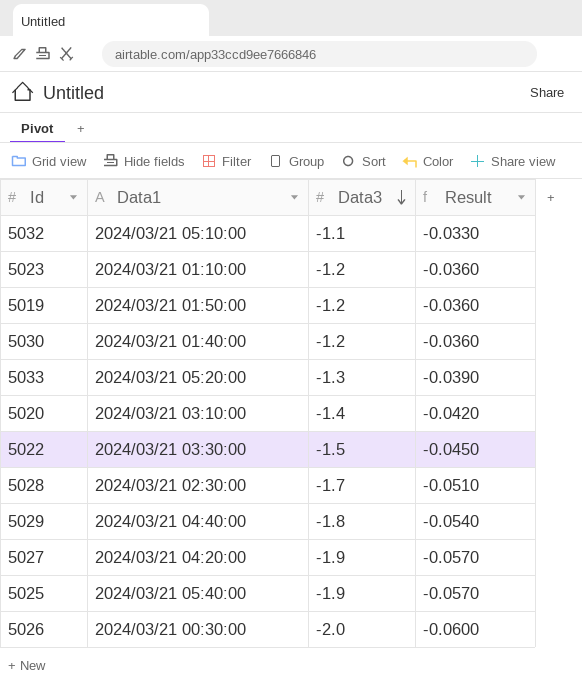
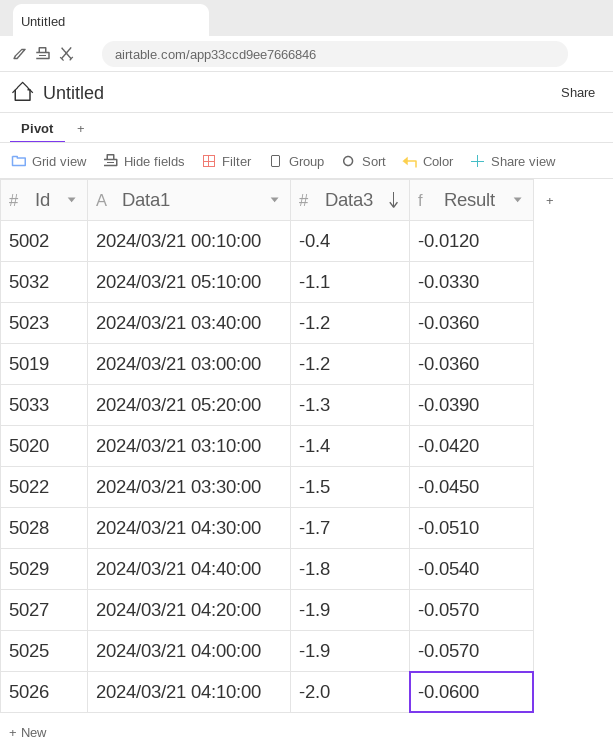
row 5030: 2024/03/21 01:40:00 | -1.2 | -0.0360 -> none
row 5002: none -> 2024/03/21 00:10:00 | -0.4 | -0.0120
5023 | Data1: 2024/03/21 01:10:00 -> 2024/03/21 03:40:00
5019 | Data1: 2024/03/21 01:50:00 -> 2024/03/21 03:00:00
5028 | Data1: 2024/03/21 02:30:00 -> 2024/03/21 04:30:00
5025 | Data1: 2024/03/21 05:40:00 -> 2024/03/21 04:00:00
5026 | Data1: 2024/03/21 00:30:00 -> 2024/03/21 04:10:00

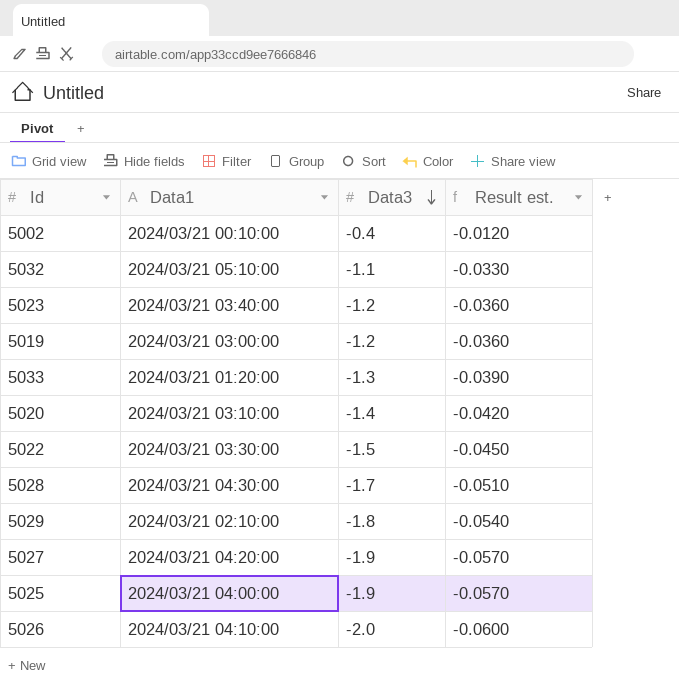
column name: Result -> Result est.
5033 | Data1: 2024/03/21 05:20:00 -> 2024/03/21 01:20:00
5029 | Data1: 2024/03/21 04:40:00 -> 2024/03/21 02:10:00

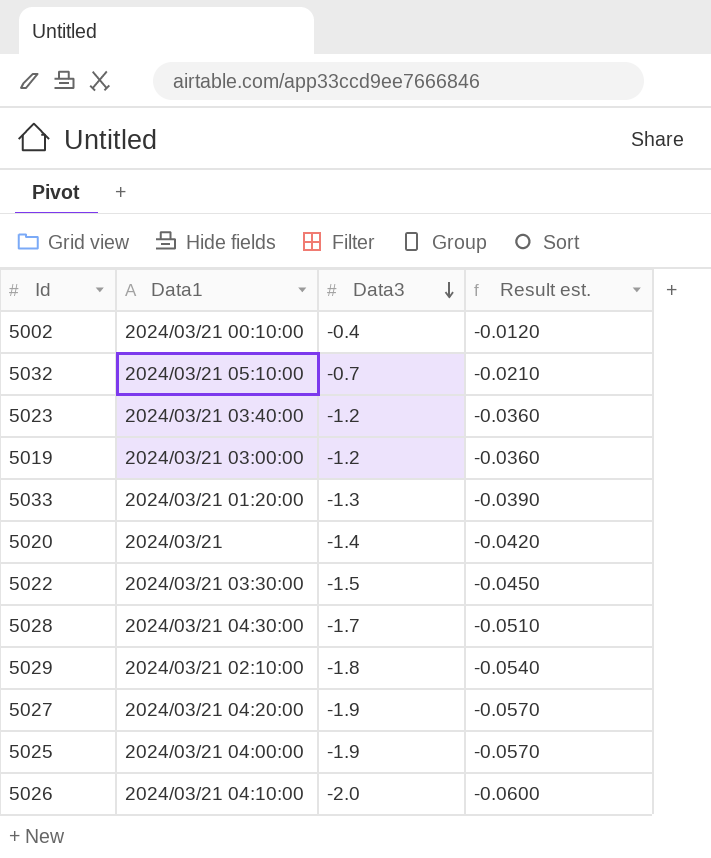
5032 | Data3: -1.1 -> -0.7
5032 | Result est.: -0.0330 -> -0.0210
5020 | Data1: 2024/03/21 03:10:00 -> 2024/03/21

